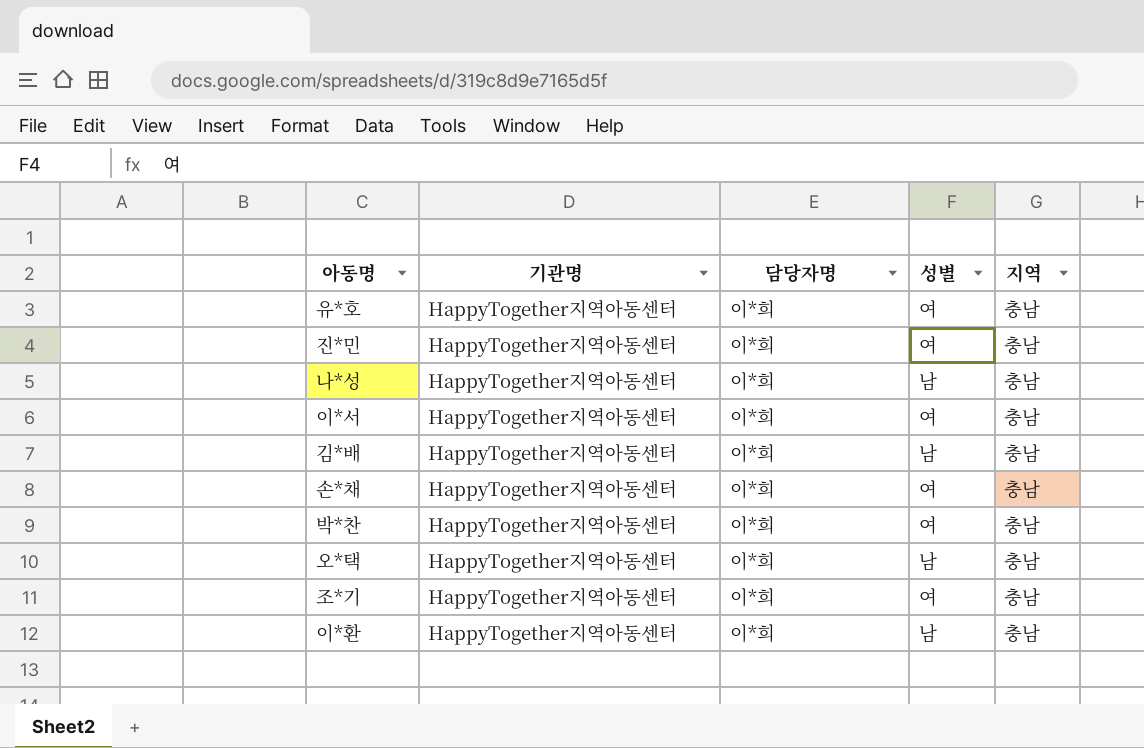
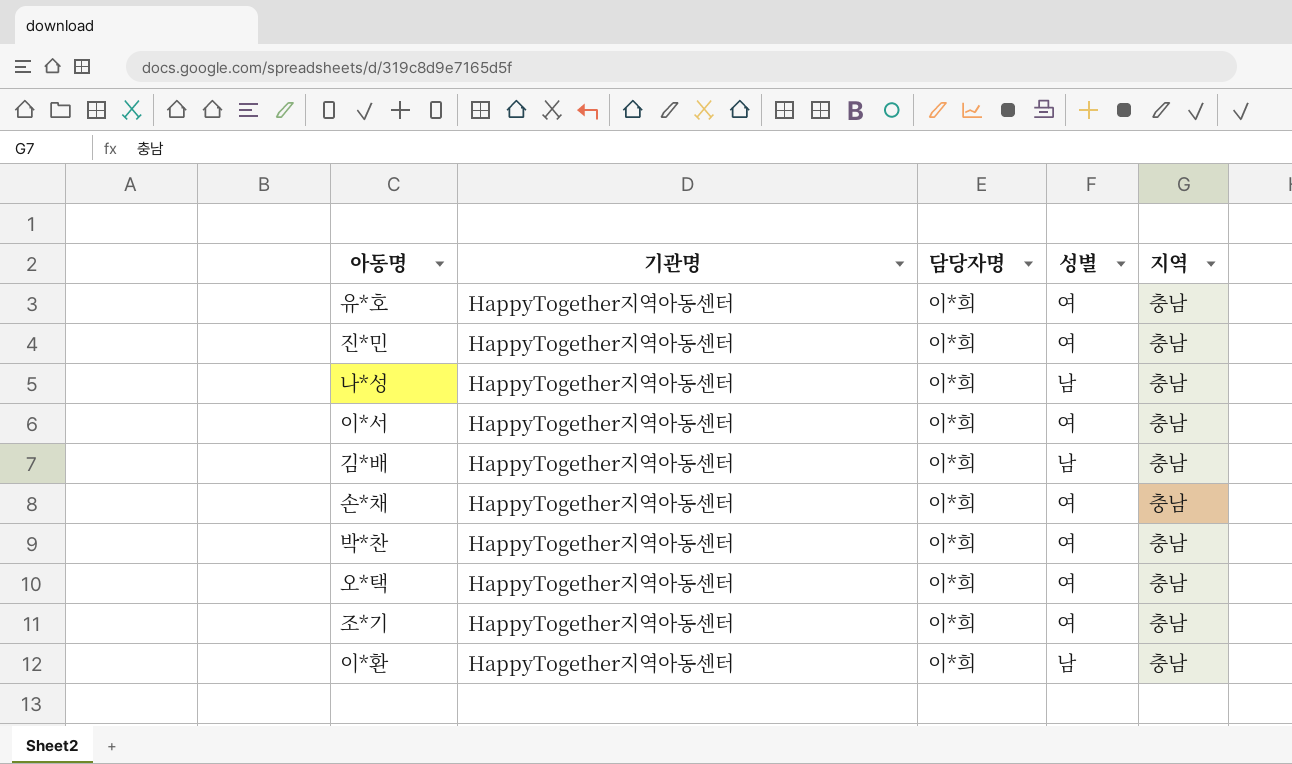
오*택 | 성별: 남 -> 여

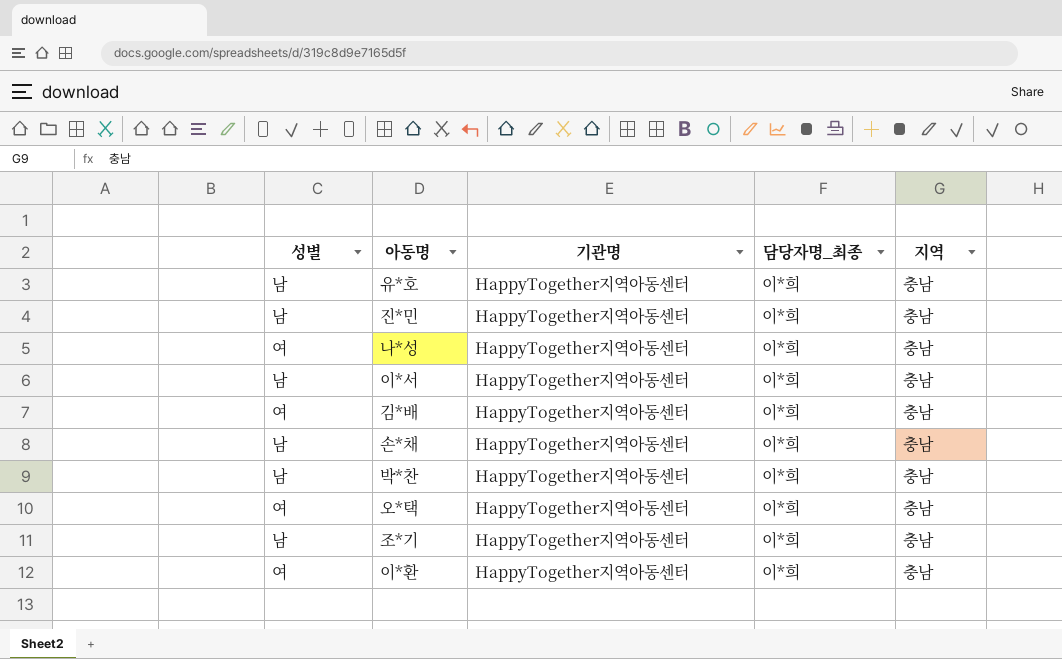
column 성별 | position: 4 -> 1
column name: 담당자명 -> 담당자명_최종
유*호 | 성별: 여 -> 남
진*민 | 성별: 여 -> 남
나*성 | 성별: 남 -> 여
이*서 | 성별: 여 -> 남
김*배 | 성별: 남 -> 여
손*채 | 성별: 여 -> 남
박*찬 | 성별: 여 -> 남
조*기 | 성별: 여 -> 남
이*환 | 성별: 남 -> 여

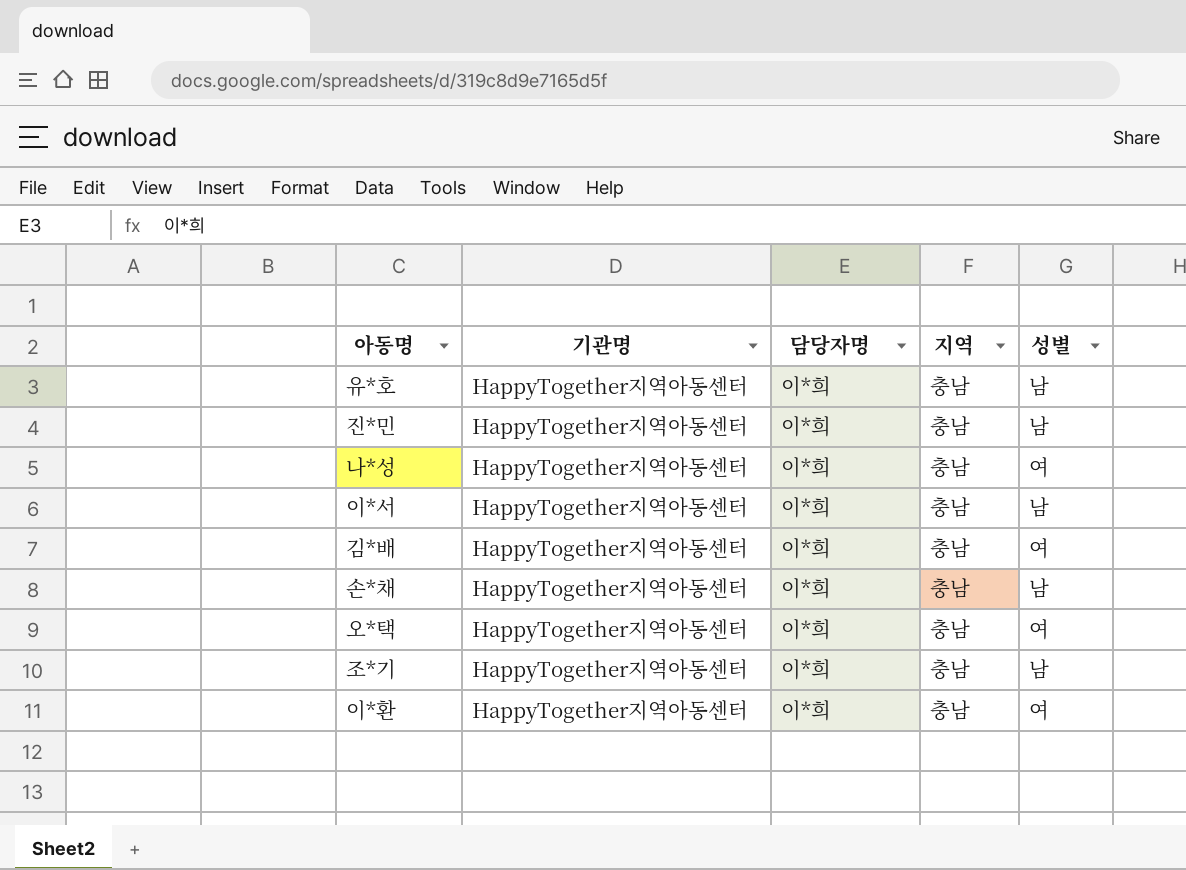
column name: 담당자명_최종 -> 담당자명
column 성별 | position: 1 -> 5
row 박*찬: 남 | HappyTogether지역아동센터 | 이*희 | 충남 -> none

